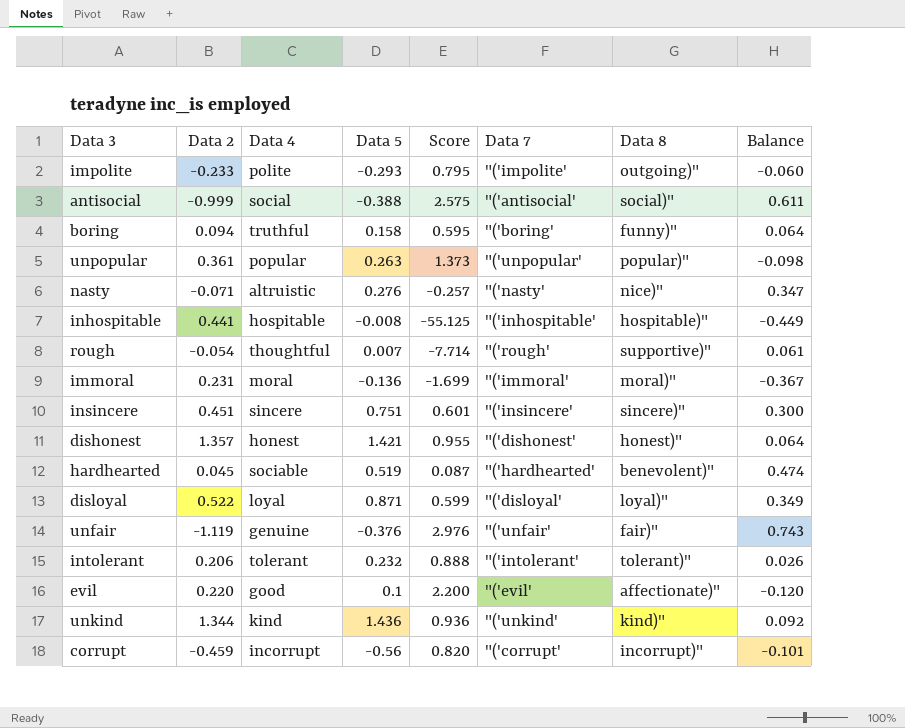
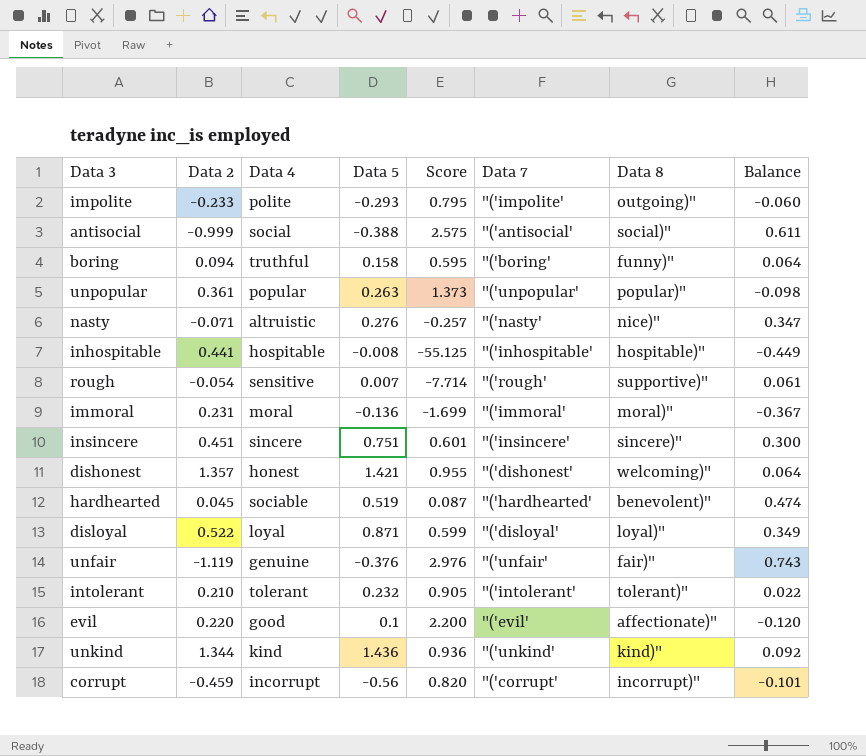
rough | Data 4: thoughtful -> sensitive
dishonest | Data 8: honest)" -> welcoming)"
intolerant | Data 2: 0.206 -> 0.210
intolerant | Score: 0.888 -> 0.905
intolerant | Balance: 0.026 -> 0.022

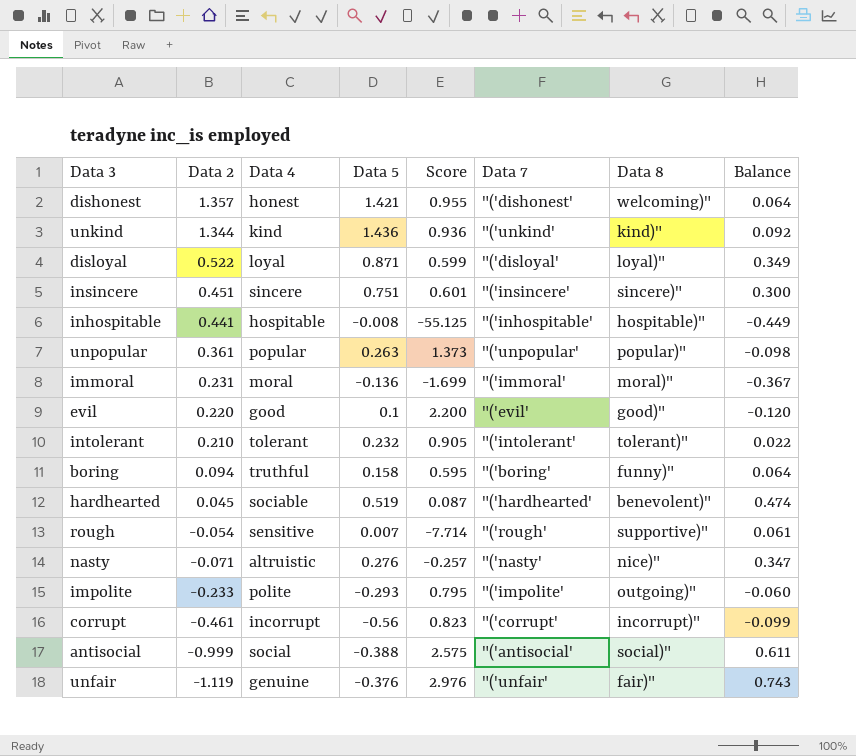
row order: none -> Data 2 descending
evil | Data 8: affectionate)" -> good)"
corrupt | Data 2: -0.459 -> -0.461
corrupt | Score: 0.820 -> 0.823
corrupt | Balance: -0.101 -> -0.099

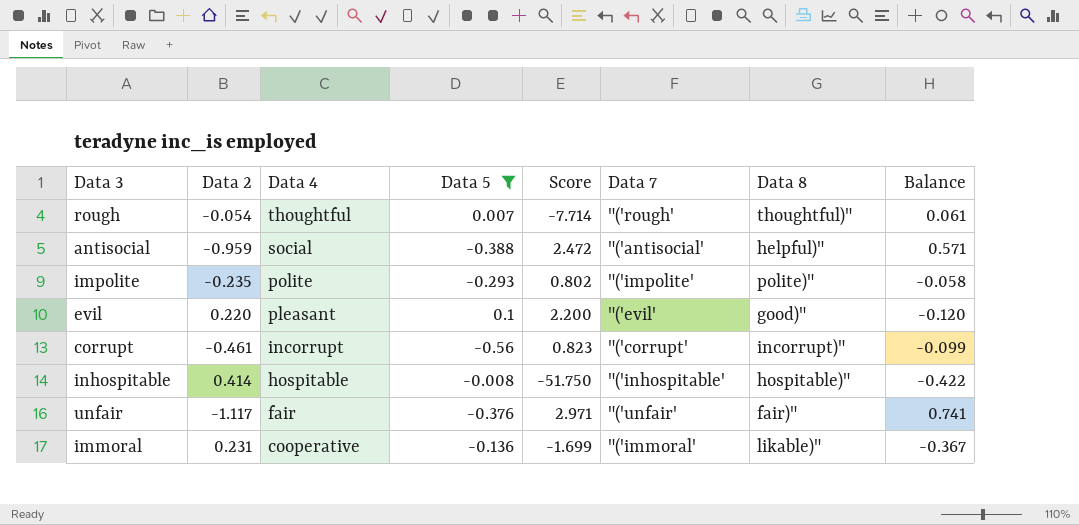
filter: none -> Data 5 <= 0.1
row order: Data 2 descending -> Data 4 descending
rough | Data 4: sensitive -> thoughtful
rough | Data 8: supportive)" -> thoughtful)"
antisocial | Data 2: -0.999 -> -0.959
antisocial | Score: 2.575 -> 2.472
antisocial | Data 8: social)" -> helpful)"
antisocial | Balance: 0.611 -> 0.571
impolite | Data 2: -0.233 -> -0.235
impolite | Score: 0.795 -> 0.802
impolite | Data 8: outgoing)" -> polite)"
impolite | Balance: -0.060 -> -0.058
evil | Data 4: good -> pleasant
inhospitable | Data 2: 0.441 -> 0.414
inhospitable | Score: -55.125 -> -51.750
inhospitable | Balance: -0.449 -> -0.422
unfair | Data 2: -1.119 -> -1.117
unfair | Data 4: genuine -> fair
unfair | Score: 2.976 -> 2.971
unfair | Balance: 0.743 -> 0.741
immoral | Data 4: moral -> cooperative
immoral | Data 8: moral)" -> likable)"

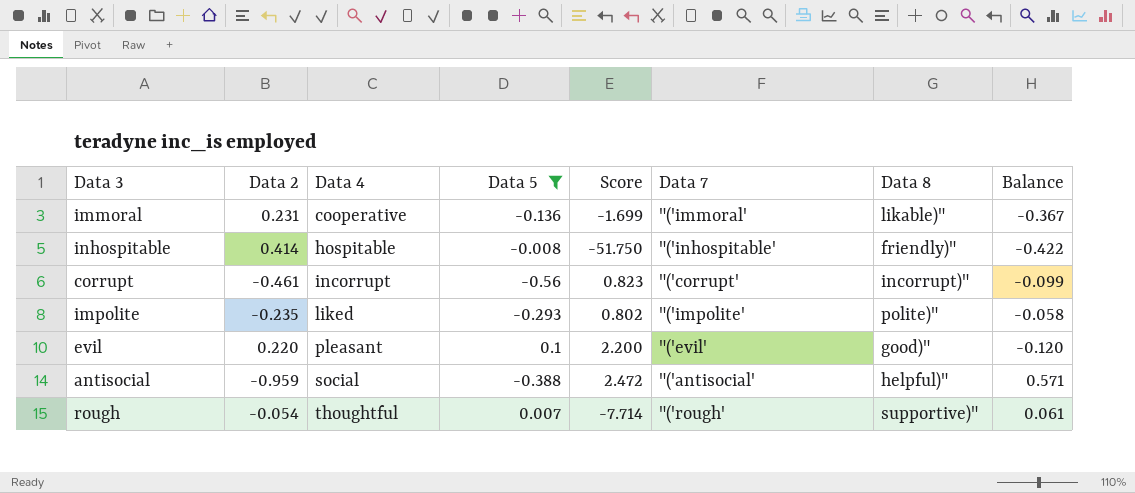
row order: Data 4 descending -> Data 4 ascending
row unfair: -1.117 | fair | -0.376 | 2.971 | "('unfair' | fair)" | 0.741 -> none
inhospitable | Data 8: hospitable)" -> friendly)"
impolite | Data 4: polite -> liked
rough | Data 8: thoughtful)" -> supportive)"

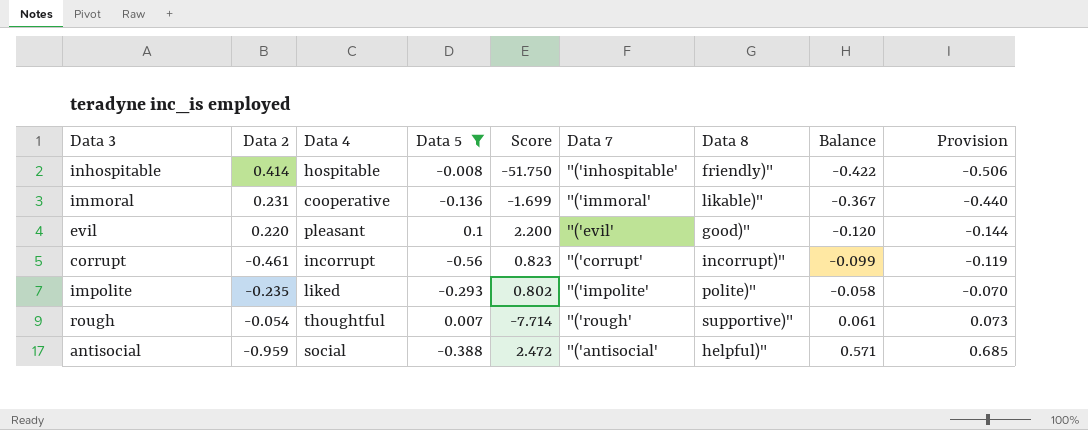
row order: Data 4 ascending -> Balance ascending
column Provision | formula: none -> [Balance] * 1.2

